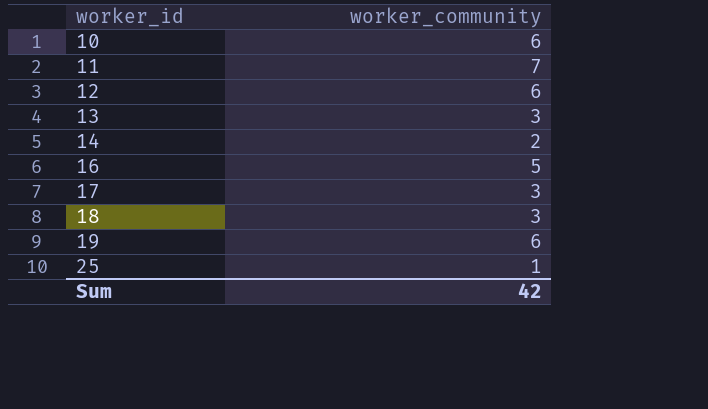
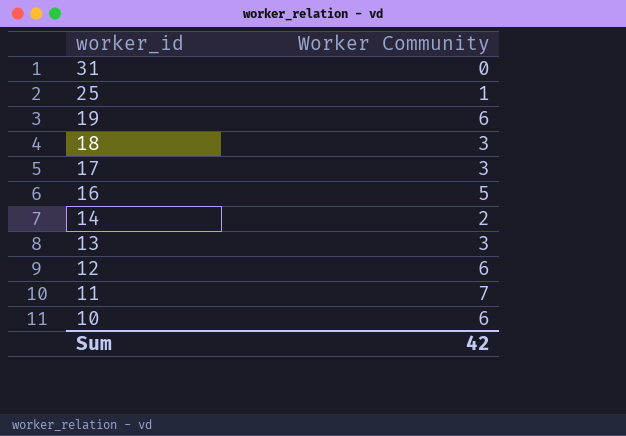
row order: worker_id ascending -> worker_id descending
column name: worker_community -> Worker Community
row 31: none -> 0

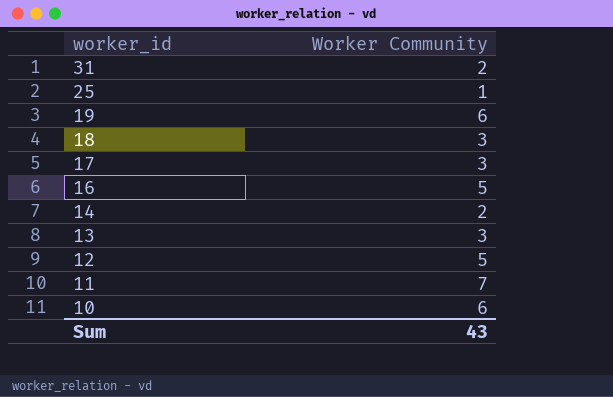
31 | Worker Community: 0 -> 2
12 | Worker Community: 6 -> 5
Sum | Worker Community: 42 -> 43

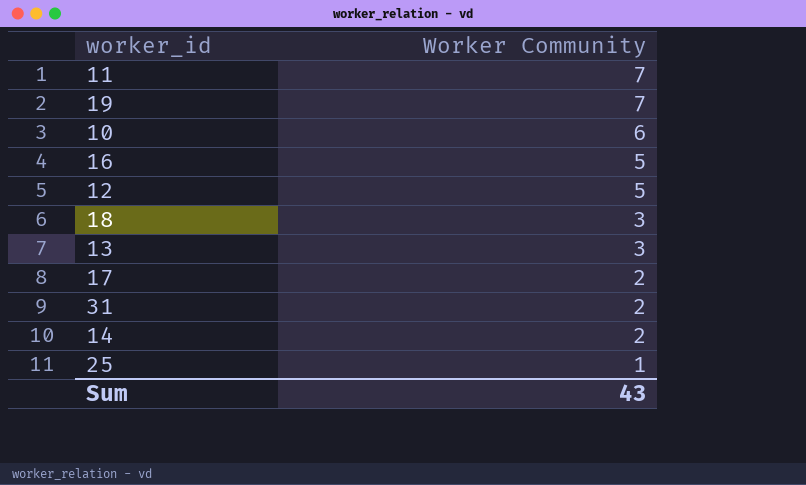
row order: worker_id descending -> Worker Community descending
19 | Worker Community: 6 -> 7
17 | Worker Community: 3 -> 2

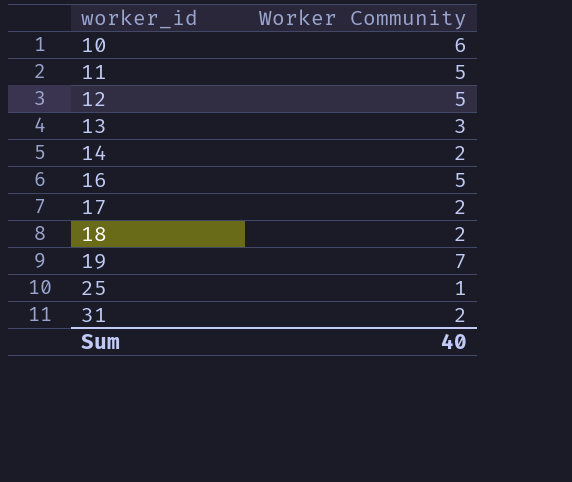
row order: Worker Community descending -> worker_id ascending
11 | Worker Community: 7 -> 5
18 | Worker Community: 3 -> 2
Sum | Worker Community: 43 -> 40

